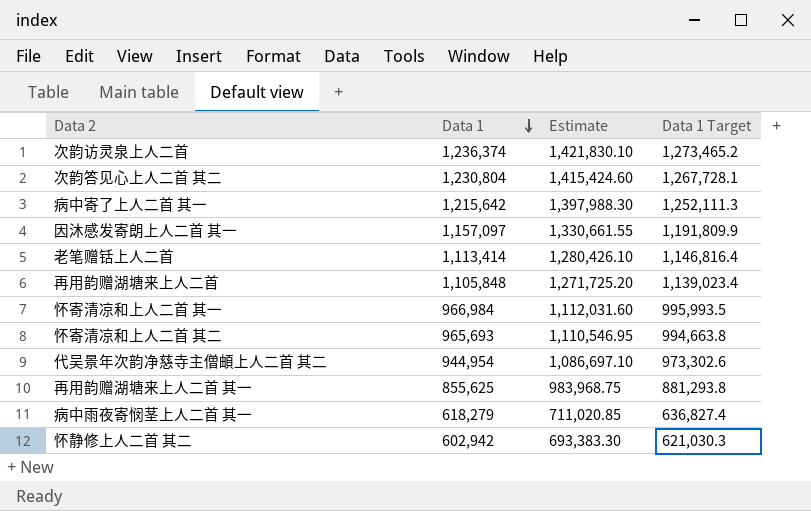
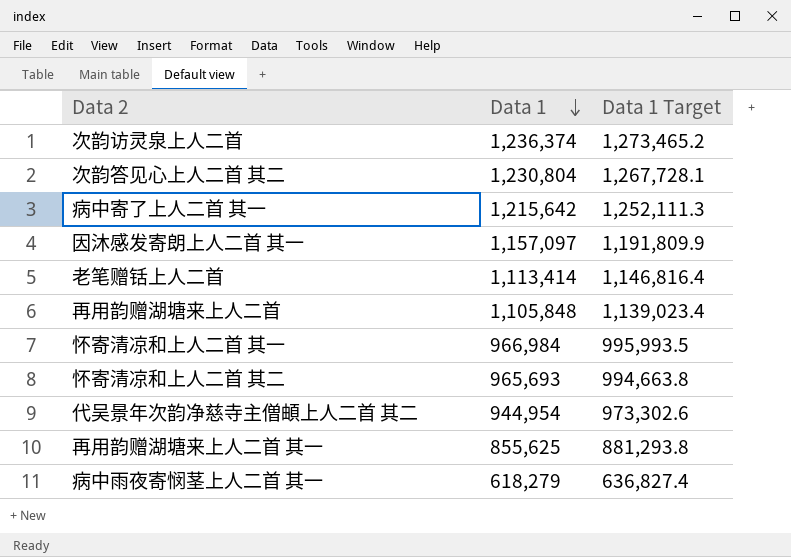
column Estimate | formula: [Data 1] * 1.15 -> none
row 怀静修上人二首 其二: 602,942 | 693,383.30 | 621,030.3 -> none

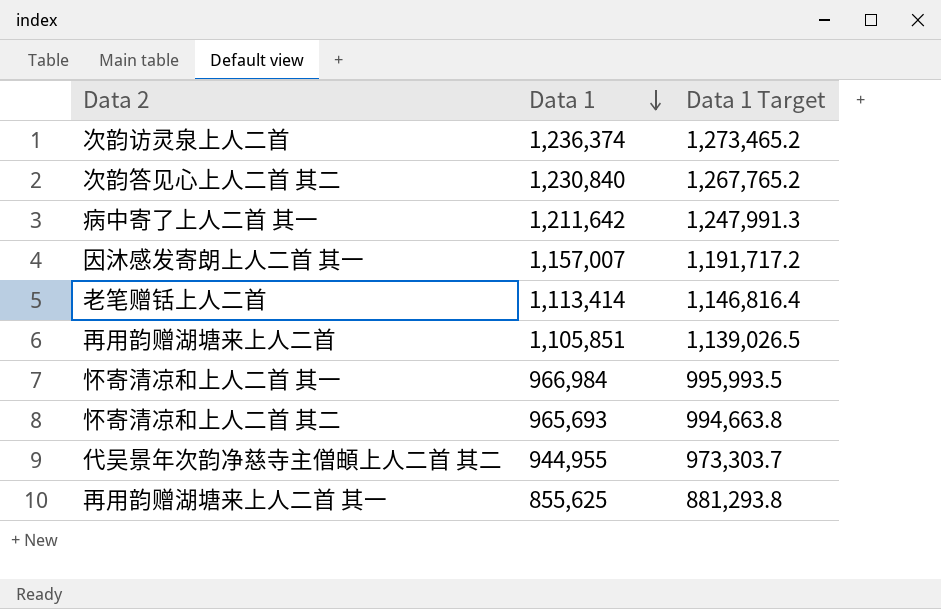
row 病中雨夜寄悯茎上人二首 其一: 618,279 | 636,827.4 -> none
次韵答见心上人二首 其二 | Data 1: 1,230,804 -> 1,230,840
次韵答见心上人二首 其二 | Data 1 Target: 1,267,728.1 -> 1,267,765.2
病中寄了上人二首 其一 | Data 1: 1,215,642 -> 1,211,642
病中寄了上人二首 其一 | Data 1 Target: 1,252,111.3 -> 1,247,991.3
因沐感发寄朗上人二首 其一 | Data 1: 1,157,097 -> 1,157,007
因沐感发寄朗上人二首 其一 | Data 1 Target: 1,191,809.9 -> 1,191,717.2
再用韵赠湖塘来上人二首 | Data 1: 1,105,848 -> 1,105,851
再用韵赠湖塘来上人二首 | Data 1 Target: 1,139,023.4 -> 1,139,026.5
代吴景年次韵净慈寺主僧頔上人二首 其二 | Data 1: 944,954 -> 944,955
代吴景年次韵净慈寺主僧頔上人二首 其二 | Data 1 Target: 973,302.6 -> 973,303.7

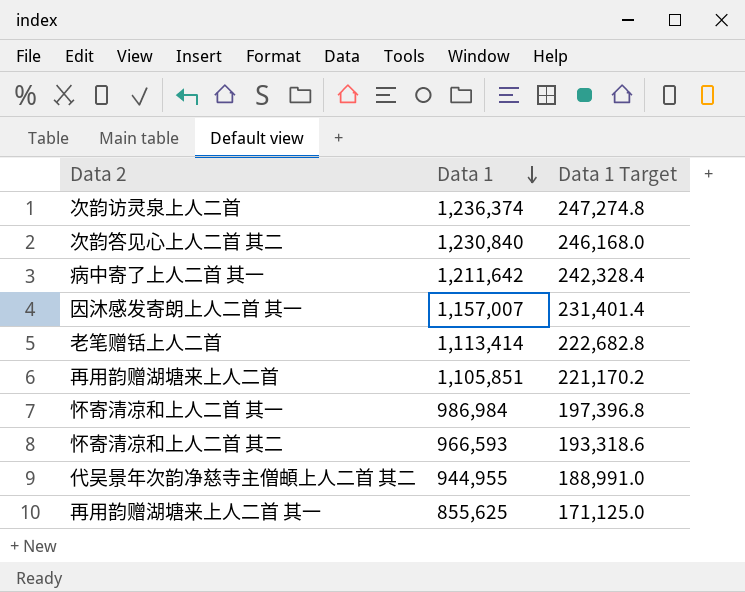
column Data 1 Target | formula: [Data 1] * 1.03 -> [Data 1] * 0.2
怀寄清凉和上人二首 其一 | Data 1: 966,984 -> 986,984
怀寄清凉和上人二首 其二 | Data 1: 965,693 -> 966,593

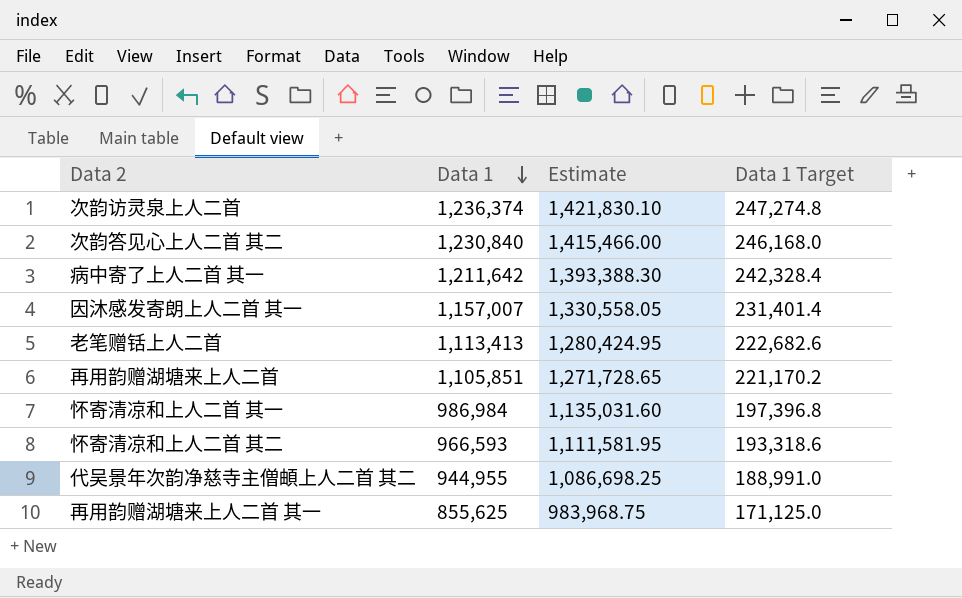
column Estimate | formula: none -> [Data 1] * 1.15
老笔赠铦上人二首 | Data 1: 1,113,414 -> 1,113,413
老笔赠铦上人二首 | Data 1 Target: 222,682.8 -> 222,682.6

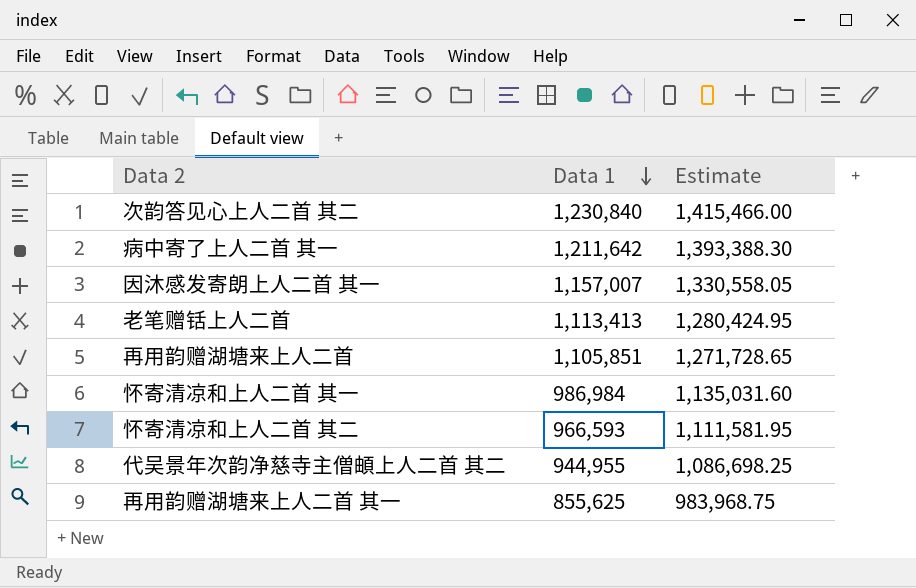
column Data 1 Target | formula: [Data 1] * 0.2 -> none
row 次韵访灵泉上人二首: 1,236,374 | 1,421,830.10 | 247,274.8 -> none

